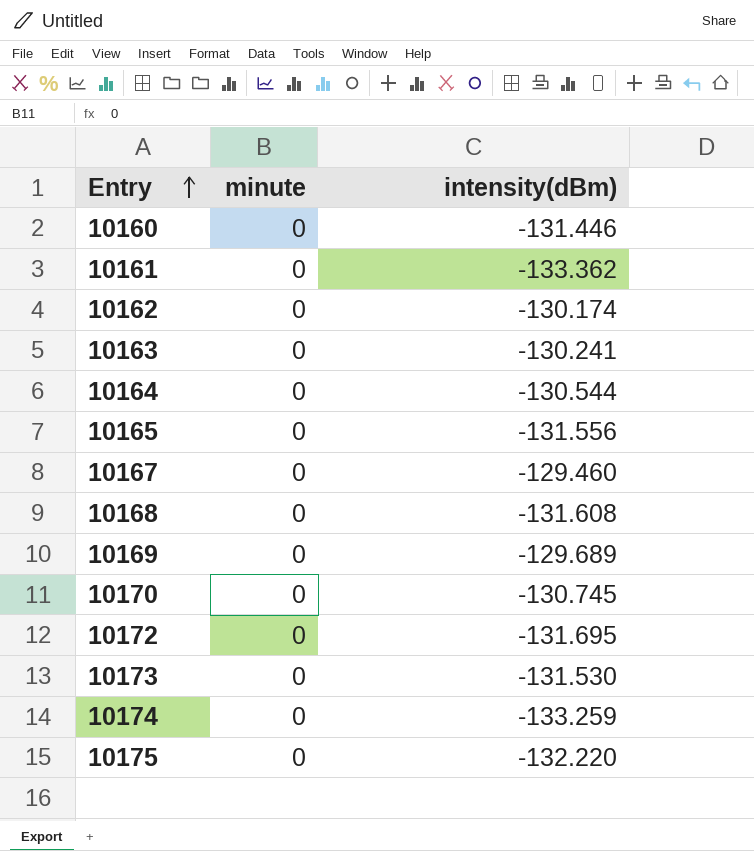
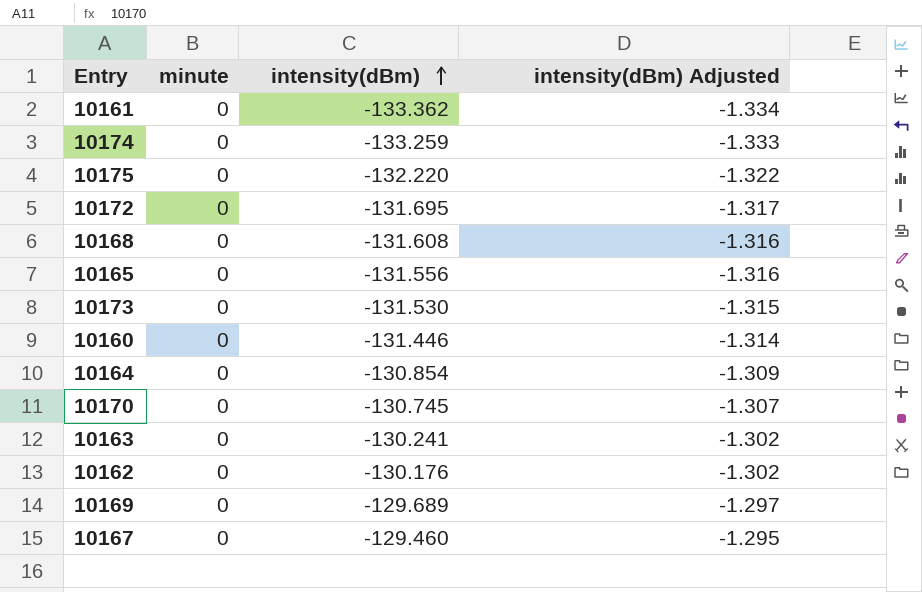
row order: Entry ascending -> intensity(dBm) ascending
column intensity(dBm) Adjusted | formula: none -> [intensity(dBm)] * 0.01
10164 | intensity(dBm): -130.544 -> -130.854
10162 | intensity(dBm): -130.174 -> -130.176

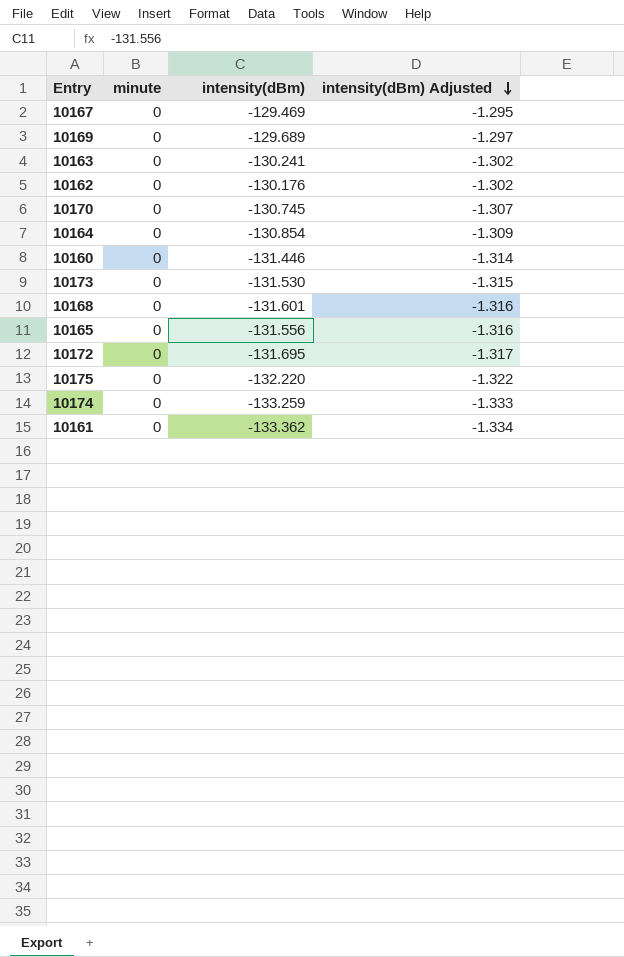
row order: intensity(dBm) ascending -> intensity(dBm) Adjusted descending
10167 | intensity(dBm): -129.460 -> -129.469
10168 | intensity(dBm): -131.608 -> -131.601

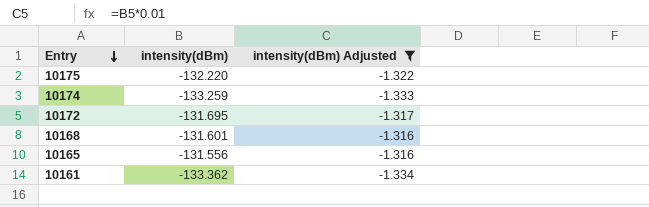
filter: none -> intensity(dBm) Adjusted <= -1.316
row order: intensity(dBm) Adjusted descending -> Entry descending
column minute | position: 2 -> none

